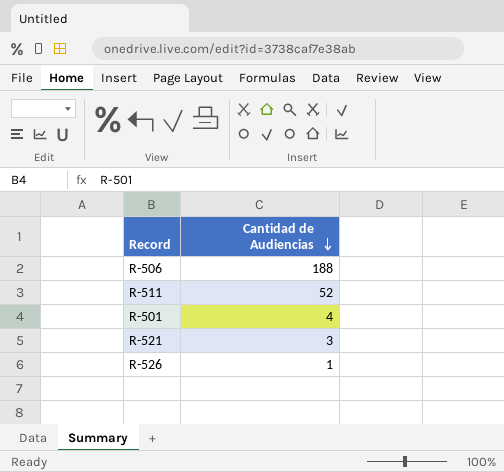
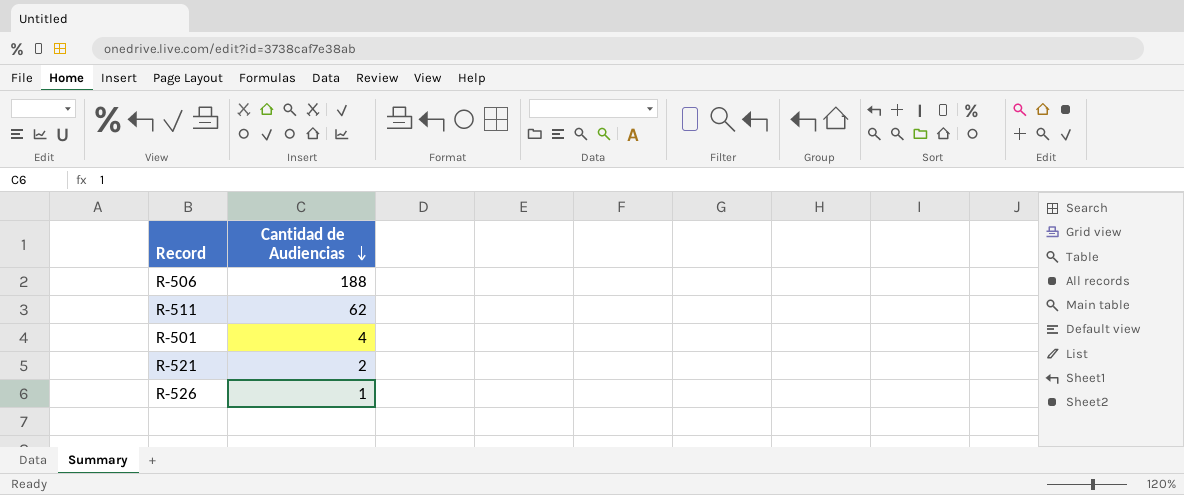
R-511 | Cantidad de Audiencias: 52 -> 62
R-521 | Cantidad de Audiencias: 3 -> 2

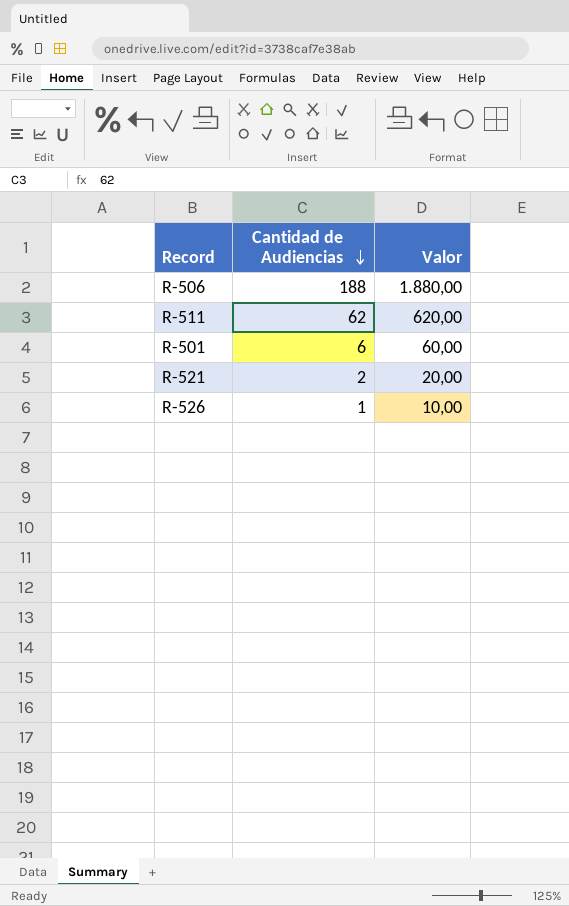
column Valor | formula: none -> [Cantidad de Audiencias] * 10
R-501 | Cantidad de Audiencias: 4 -> 6

